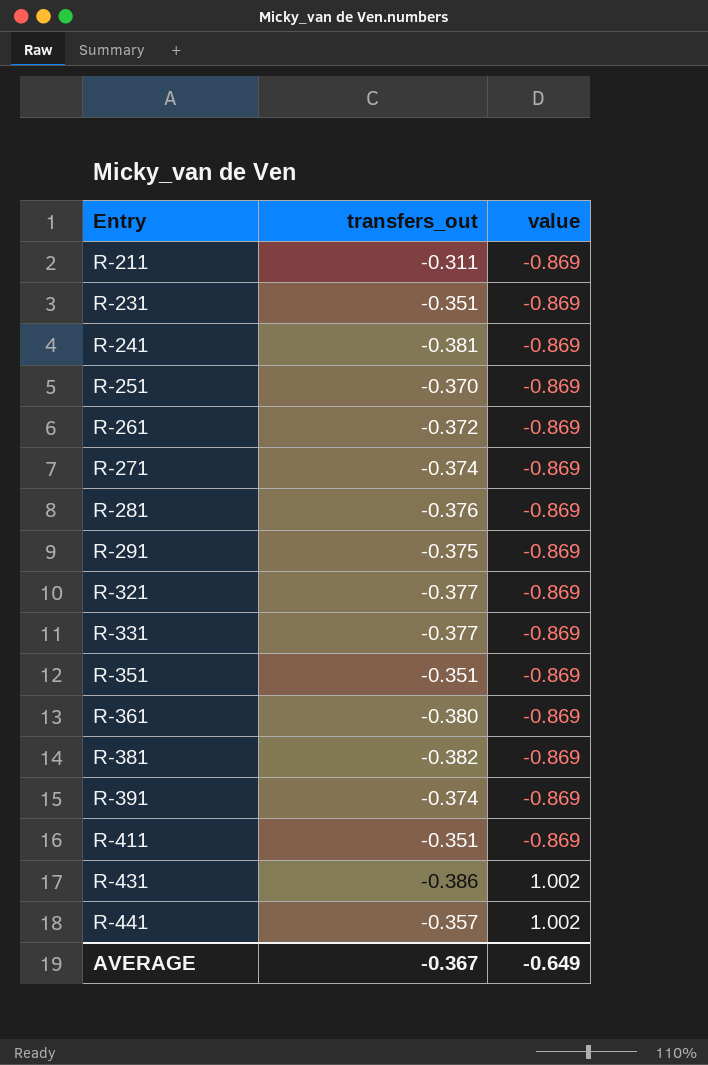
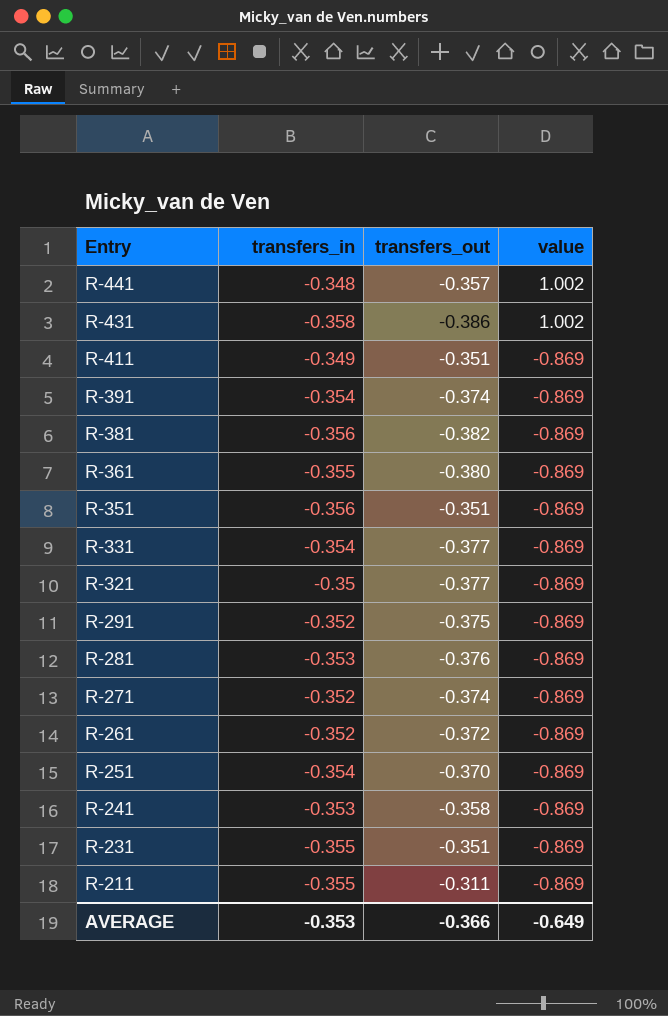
row order: Entry ascending -> Entry descending
column transfers_in | position: none -> 2
R-241 | transfers_out: -0.381 -> -0.358
AVERAGE | transfers_out: -0.367 -> -0.366

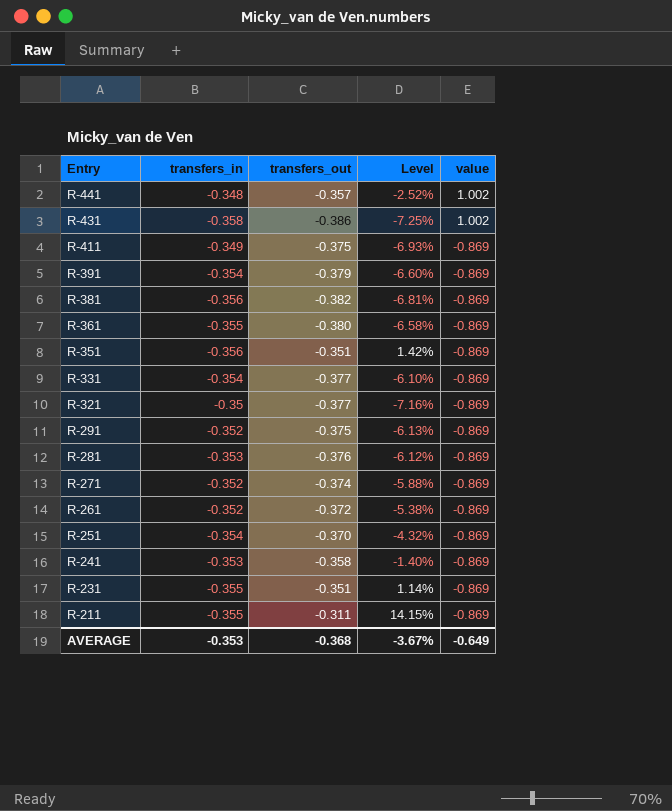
column Level | formula: none -> ([transfers_in] - [transfers_out]) / [transfers_out]
R-411 | transfers_out: -0.351 -> -0.375
R-391 | transfers_out: -0.374 -> -0.379
AVERAGE | transfers_out: -0.366 -> -0.368

